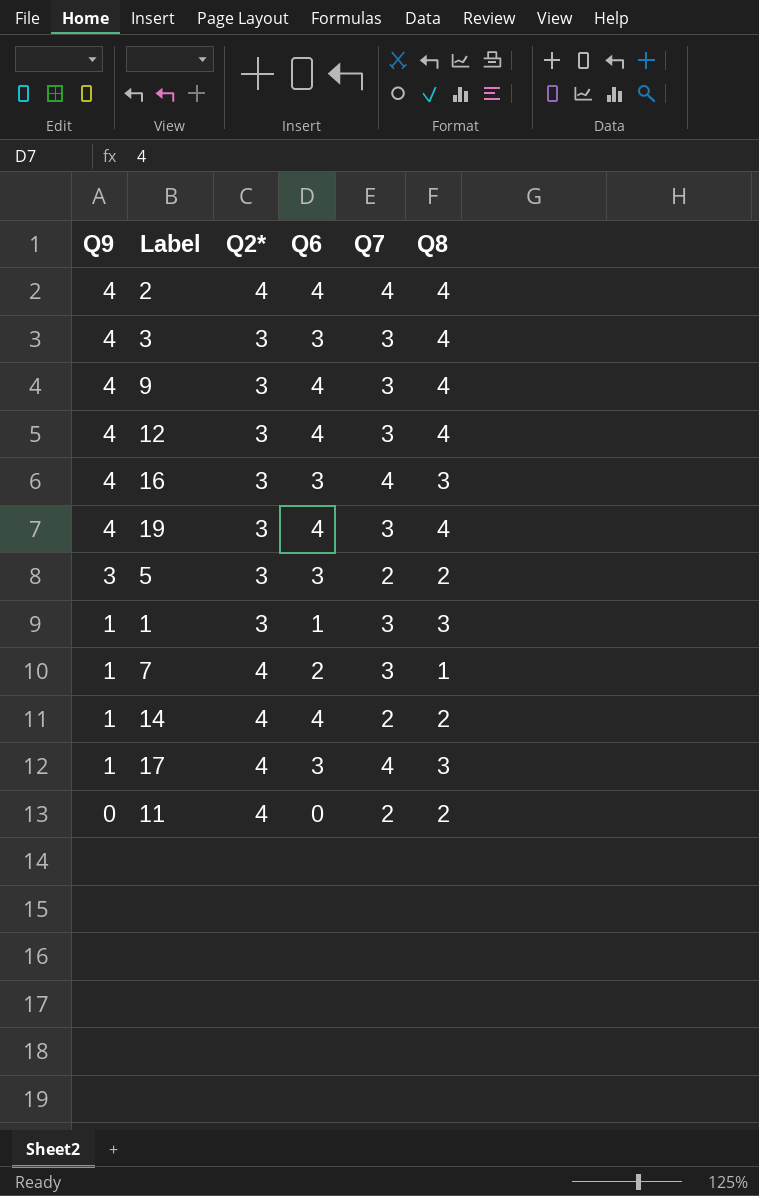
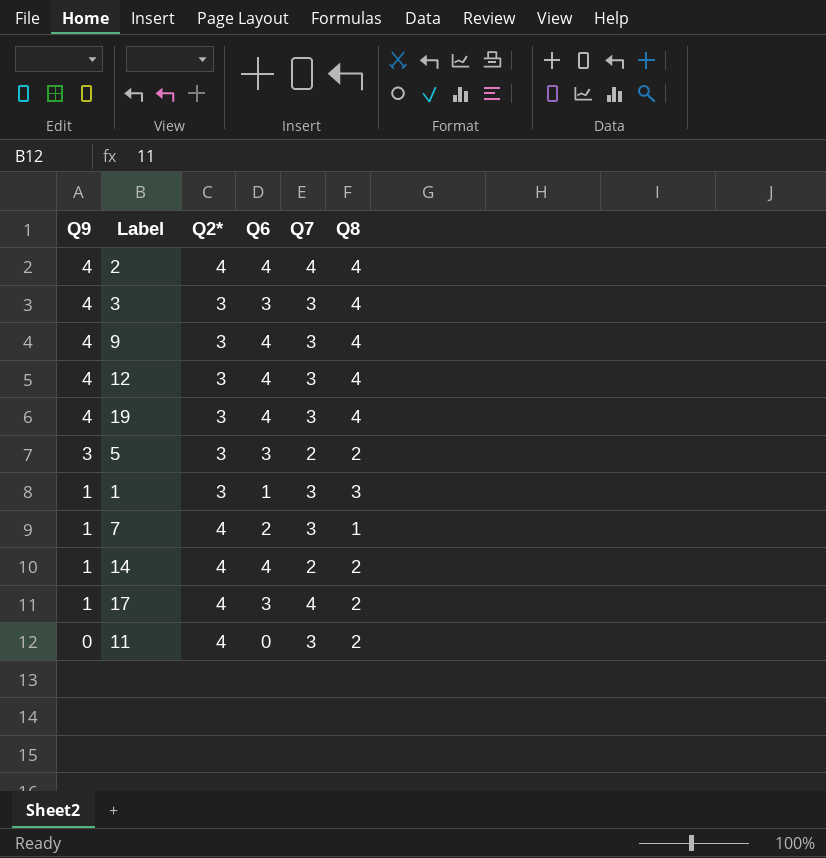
row 16: 4 | 3 | 3 | 4 | 3 -> none
17 | Q8: 3 -> 2
11 | Q7: 2 -> 3

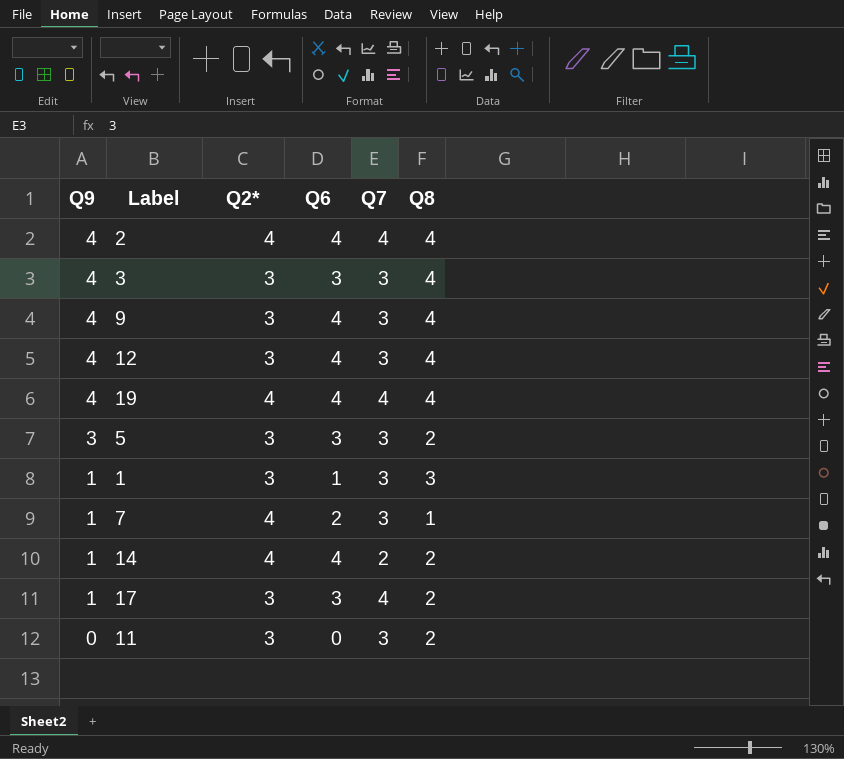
19 | Q2*: 3 -> 4
19 | Q7: 3 -> 4
5 | Q7: 2 -> 3
17 | Q2*: 4 -> 3
11 | Q2*: 4 -> 3

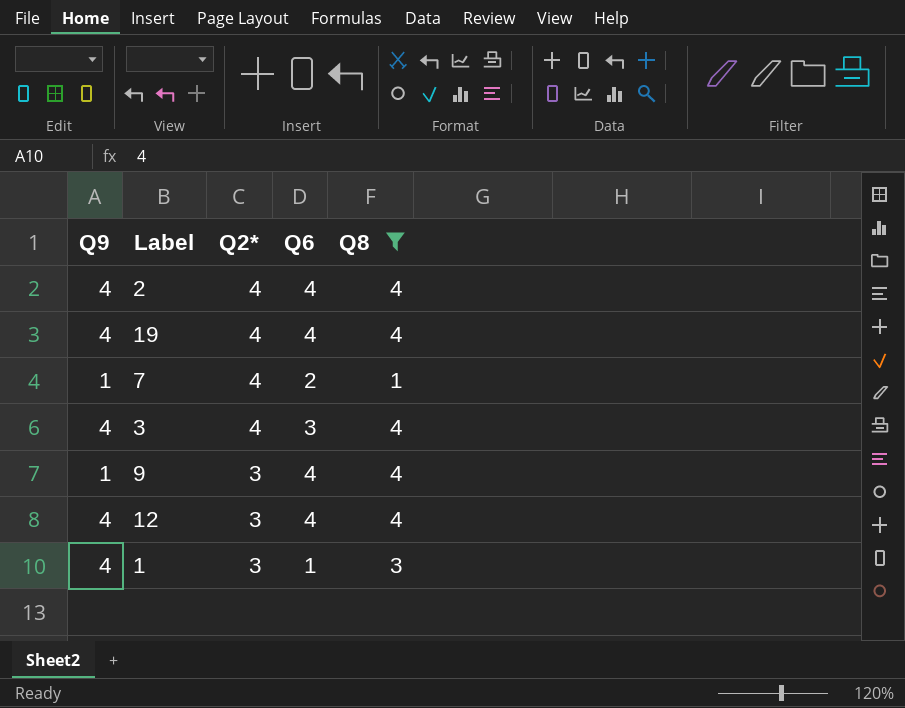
filter: none -> Q8 != 2
row order: Q9 descending -> Q2* descending
column Q7 | position: 5 -> none
3 | Q2*: 3 -> 4
9 | Q9: 4 -> 1
1 | Q9: 1 -> 4

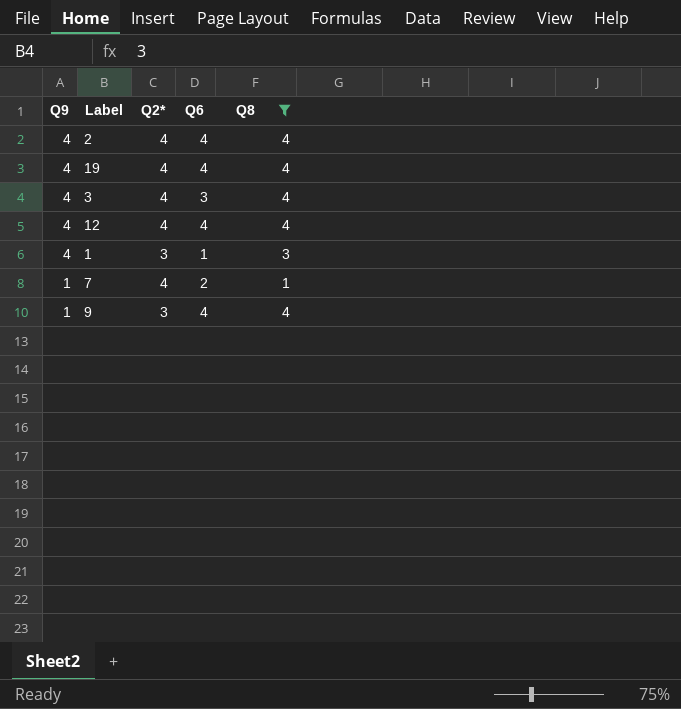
row order: Q2* descending -> Q9 descending
12 | Q2*: 3 -> 4

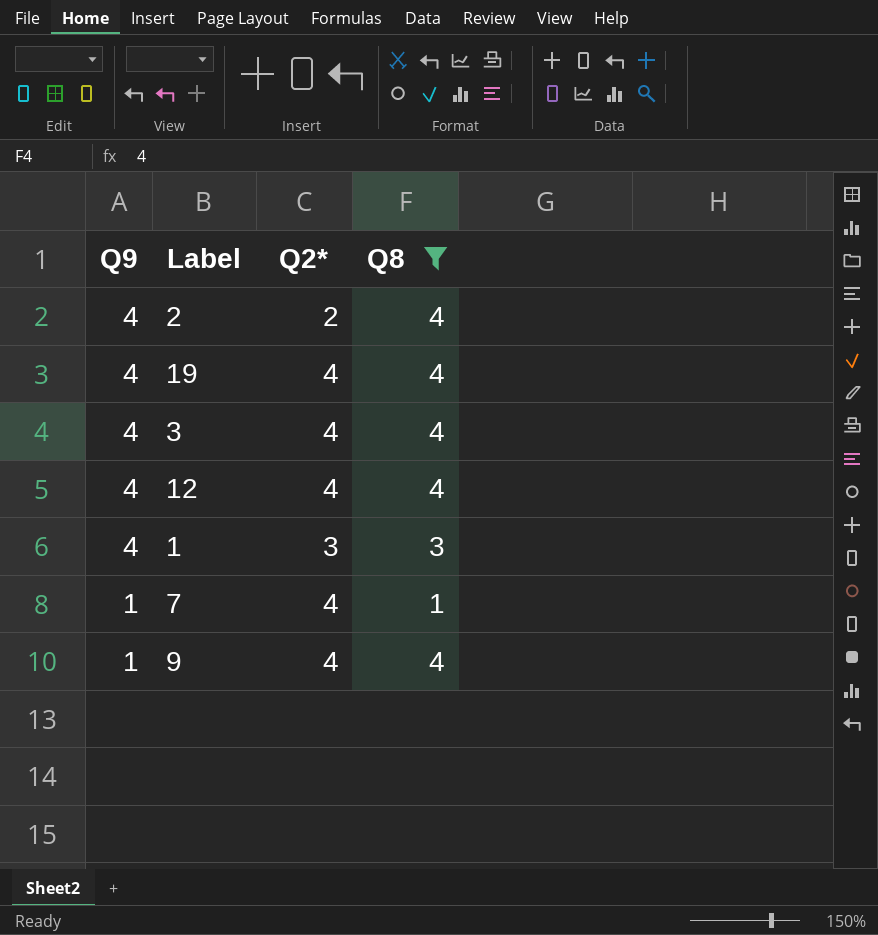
column Q6 | position: 4 -> none
2 | Q2*: 4 -> 2
9 | Q2*: 3 -> 4

